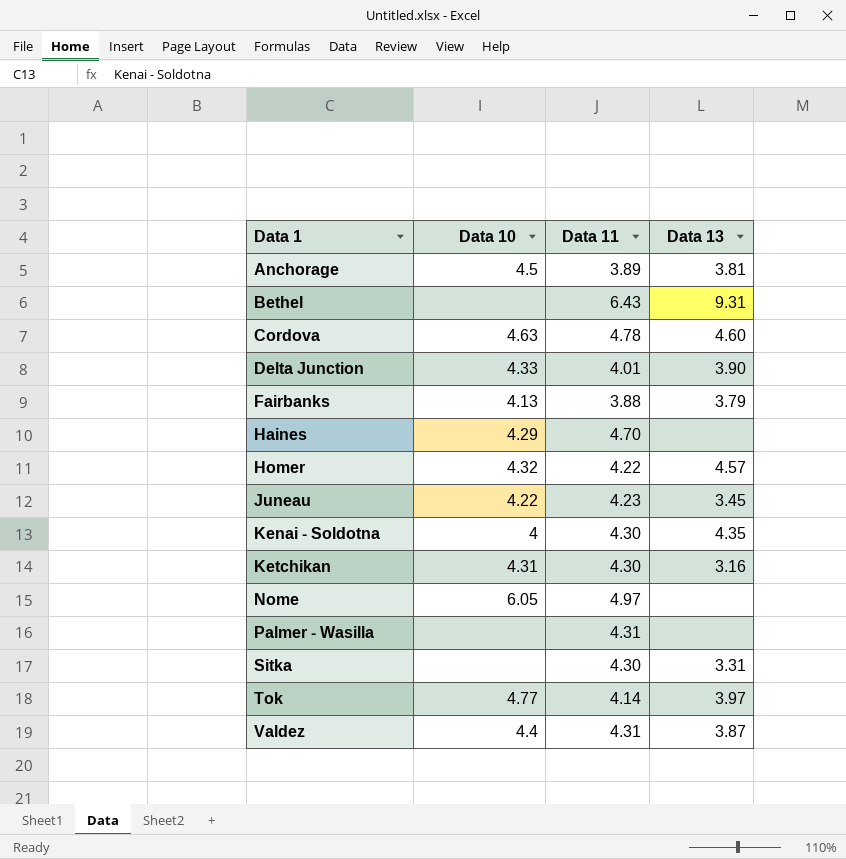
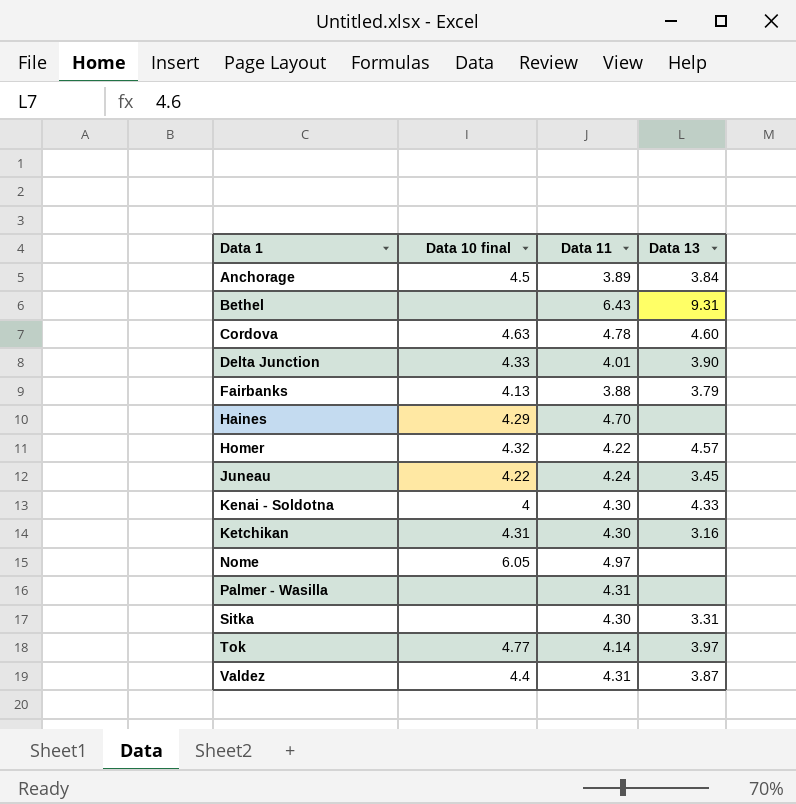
column name: Data 10 -> Data 10 final
Anchorage | Data 13: 3.81 -> 3.84
Juneau | Data 11: 4.23 -> 4.24
Kenai - Soldotna | Data 13: 4.35 -> 4.33

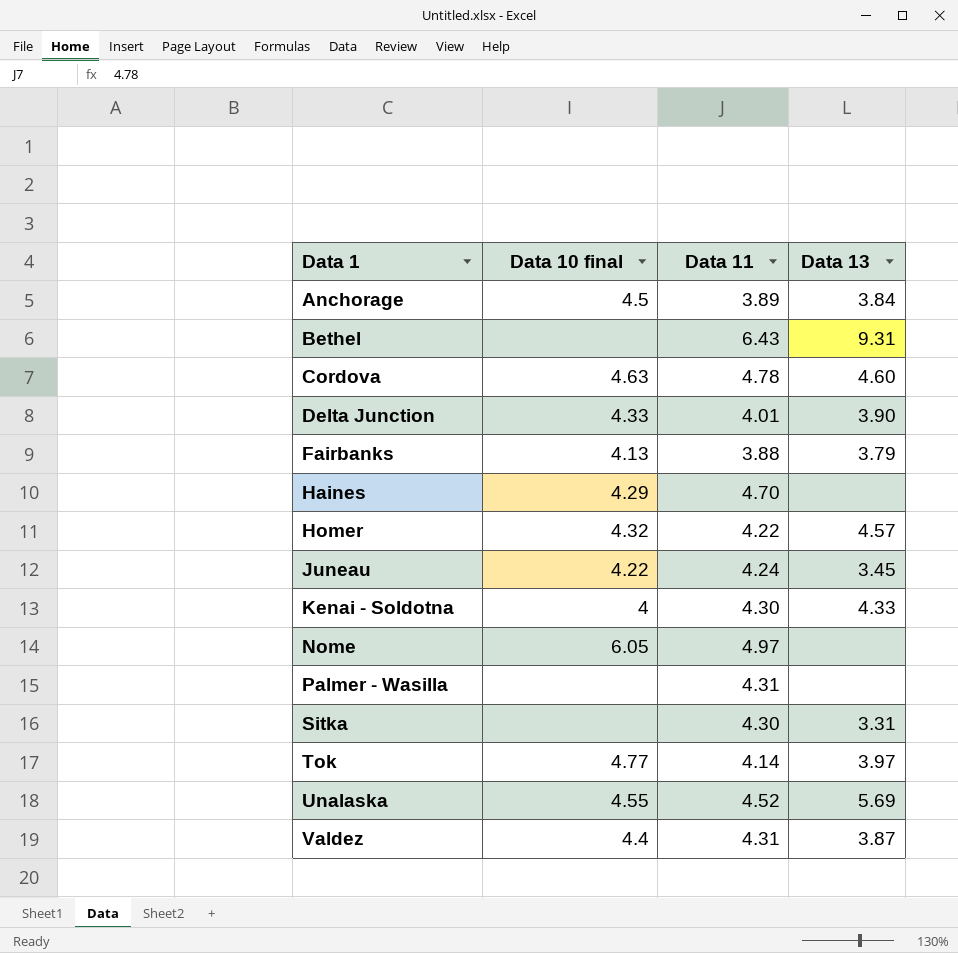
row Ketchikan: 4.31 | 4.30 | 3.16 -> none
row Unalaska: none -> 4.55 | 4.52 | 5.69

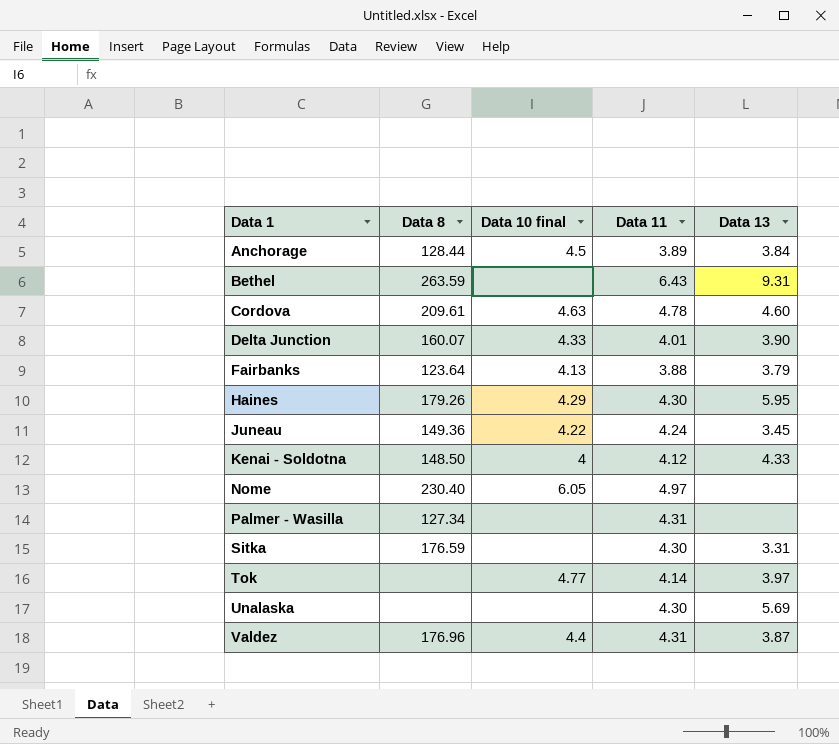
column Data 8 | position: none -> 2
row Homer: 4.32 | 4.22 | 4.57 -> none
Haines | Data 11: 4.70 -> 4.30
Haines | Data 13: none -> 5.95
Kenai - Soldotna | Data 11: 4.30 -> 4.12
Unalaska | Data 10 final: 4.55 -> none
Unalaska | Data 11: 4.52 -> 4.30

